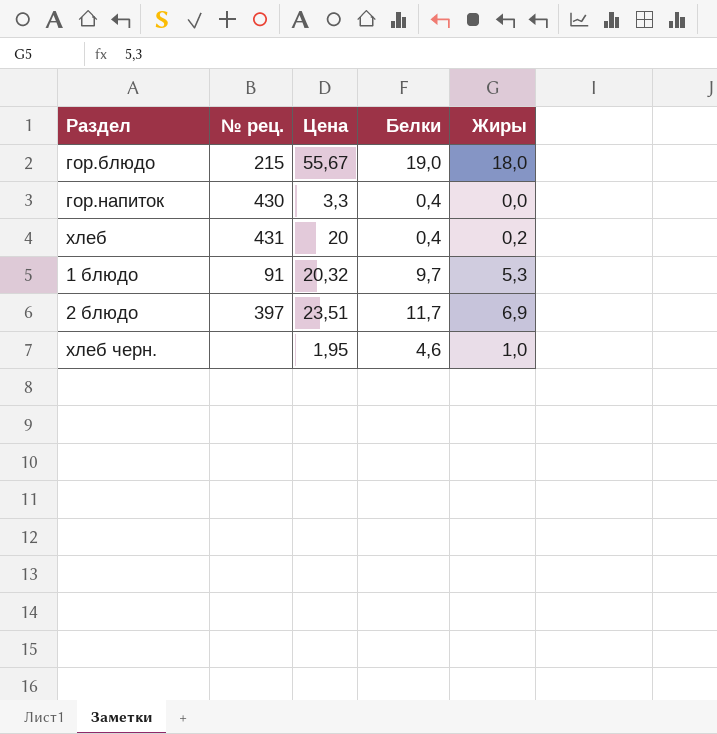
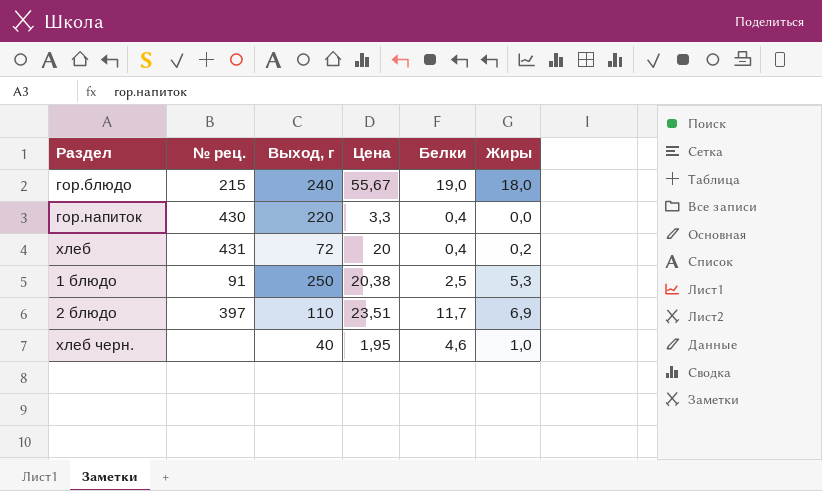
column Выход, г | position: none -> 3
1 блюдо | Цена: 20,32 -> 20,38
1 блюдо | Белки: 9,7 -> 2,5

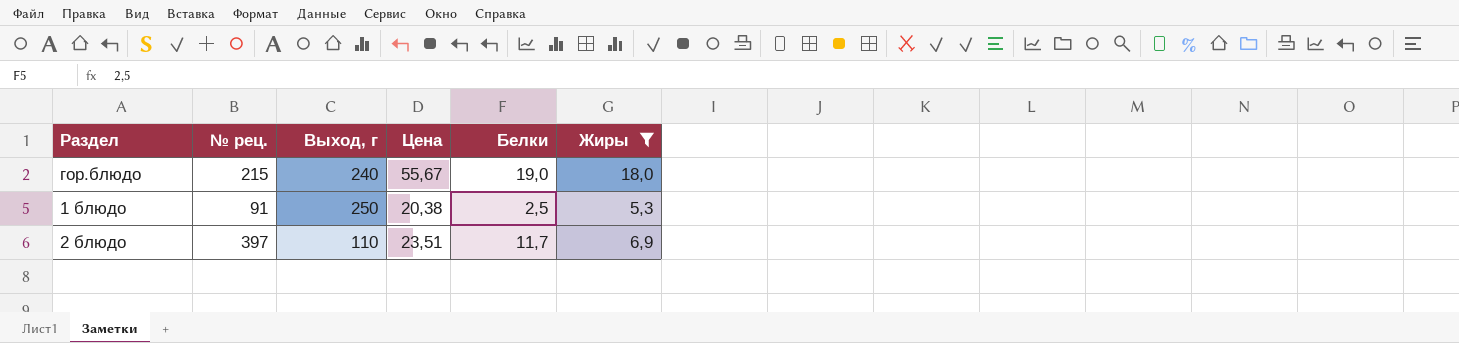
filter: none -> Жиры >= 5,3

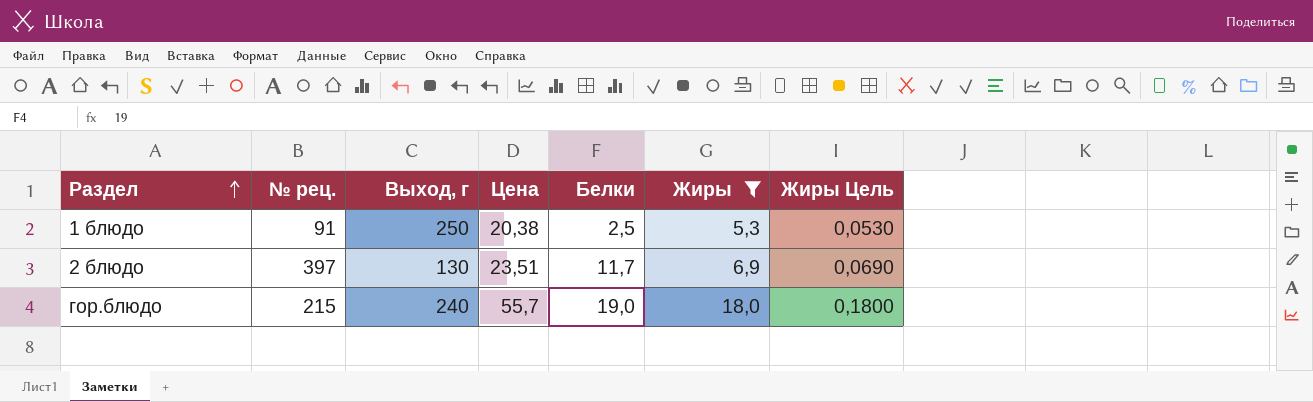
row order: none -> Раздел ascending
column Жиры Цель | formula: none -> [Жиры] * 0,01
2 блюдо | Выход, г: 110 -> 130
гор.блюдо | Цена: 55,67 -> 55,7

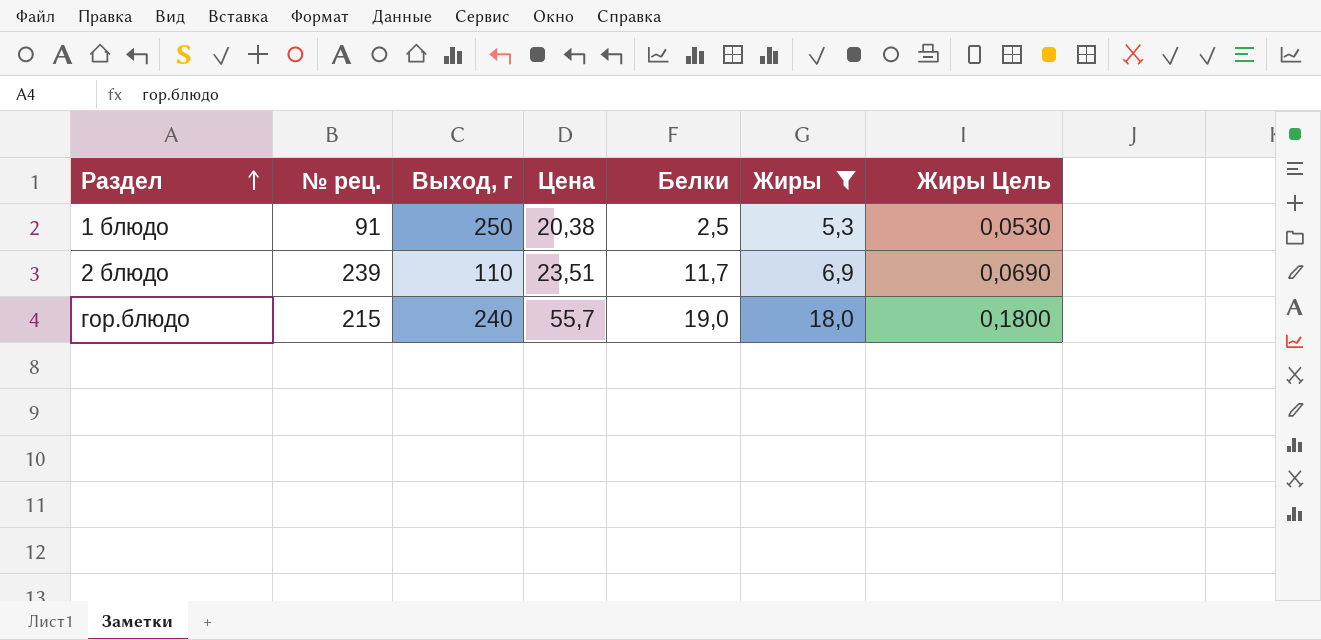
2 блюдо | № рец.: 397 -> 239
2 блюдо | Выход, г: 130 -> 110

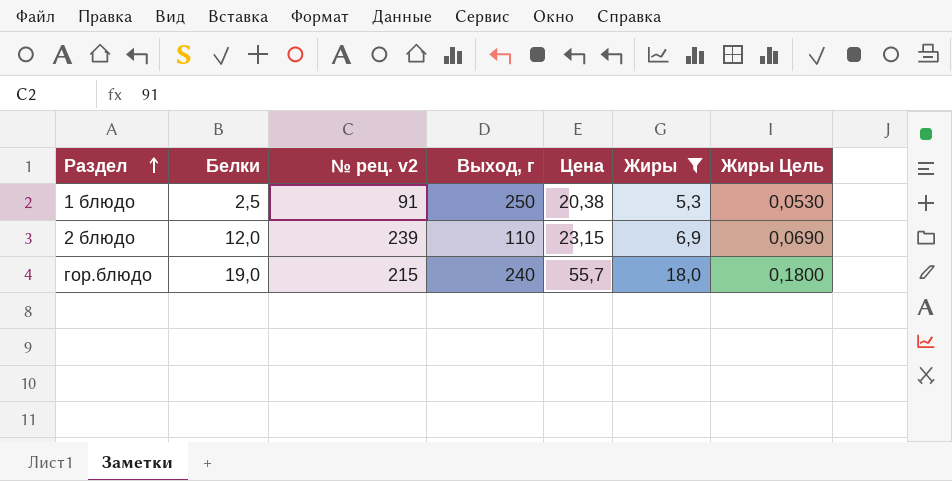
column Белки | position: 5 -> 2
column name: № рец. -> № рец. v2
2 блюдо | Белки: 11,7 -> 12,0
2 блюдо | Цена: 23,51 -> 23,15

